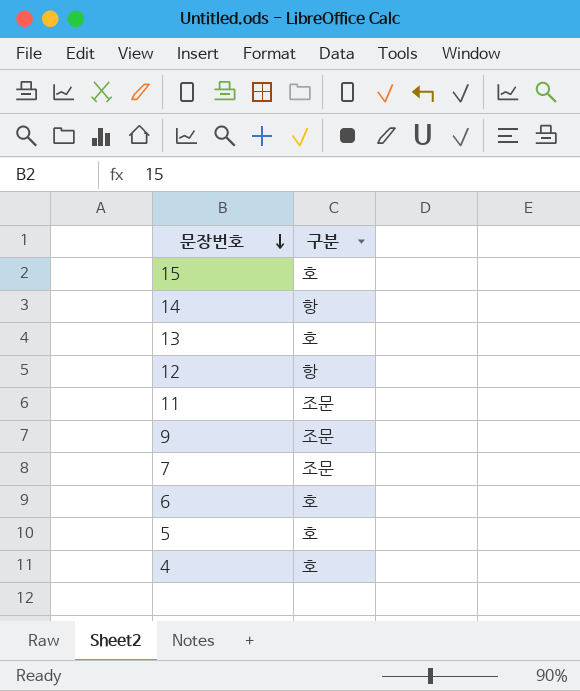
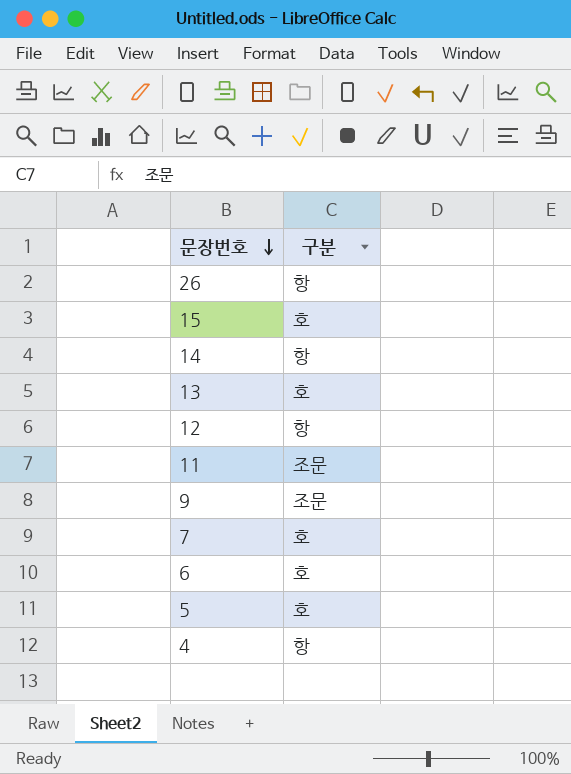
row 26: none -> 항
7 | 구분: 조문 -> 호
4 | 구분: 호 -> 항

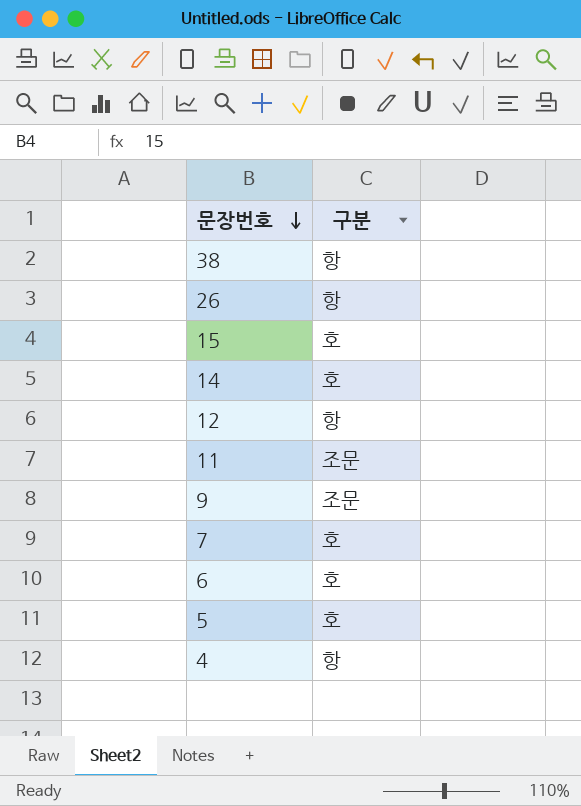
row 13: 호 -> none
row 38: none -> 항
14 | 구분: 항 -> 호

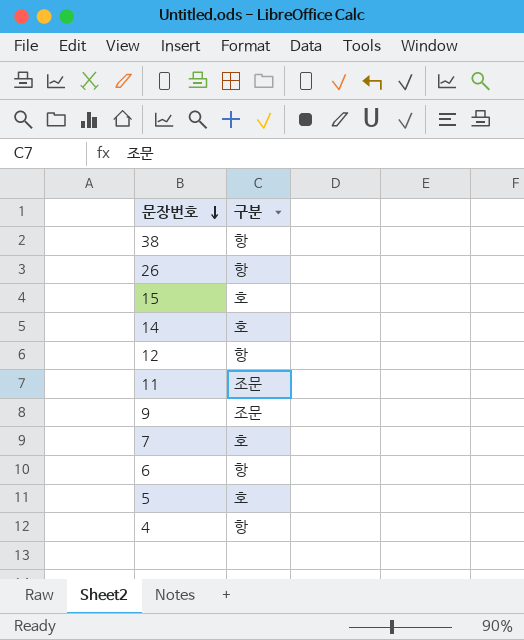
6 | 구분: 호 -> 항

